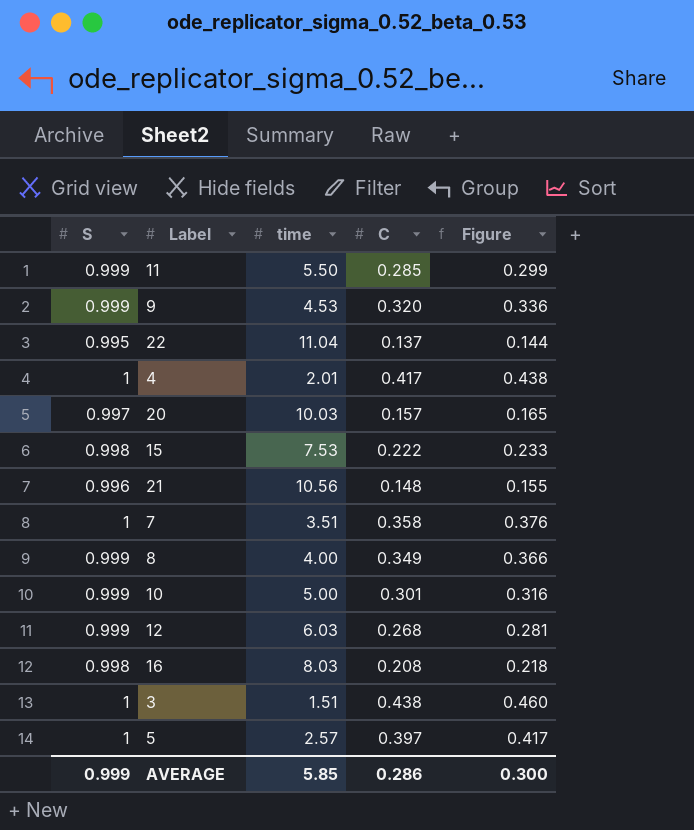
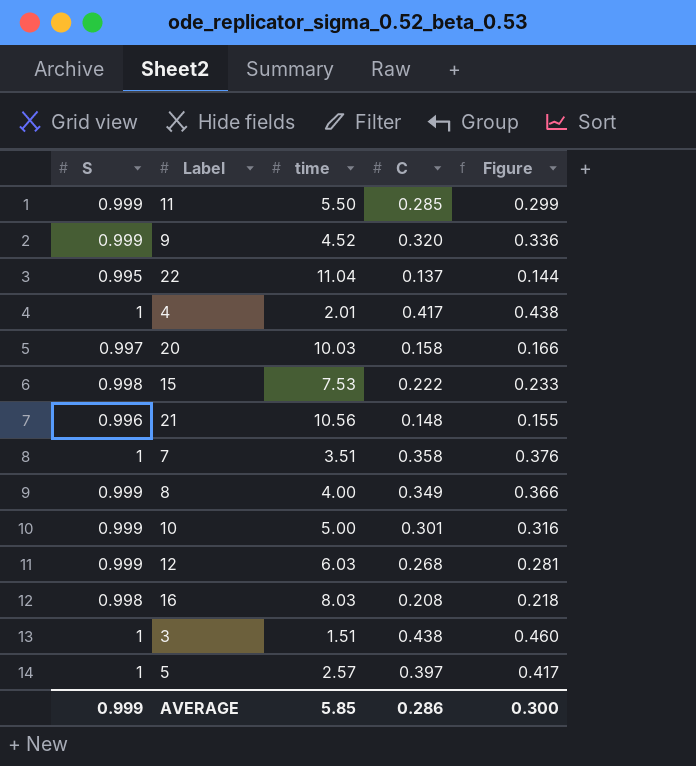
9 | time: 4.53 -> 4.52
20 | C: 0.157 -> 0.158
20 | Figure: 0.165 -> 0.166

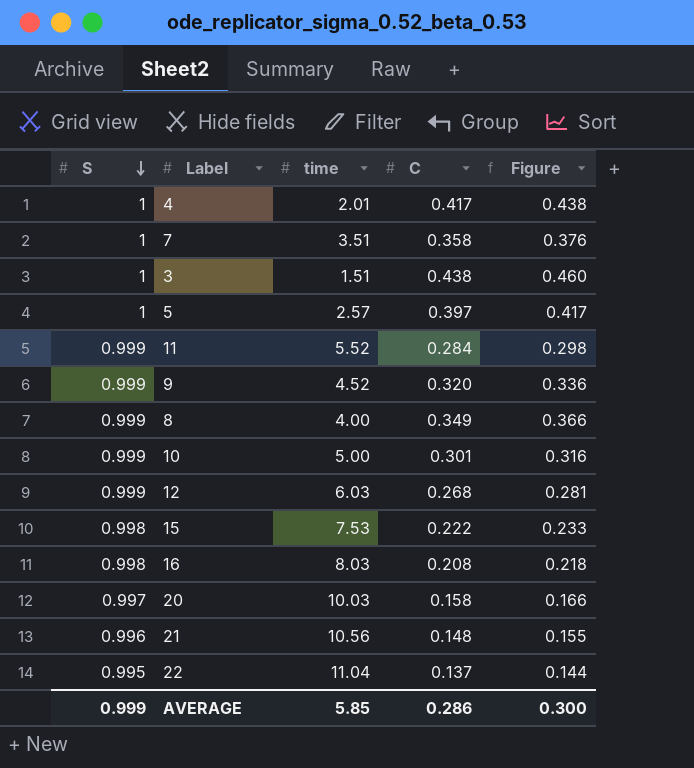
row order: none -> S descending
11 | time: 5.50 -> 5.52
11 | C: 0.285 -> 0.284
11 | Figure: 0.299 -> 0.298

